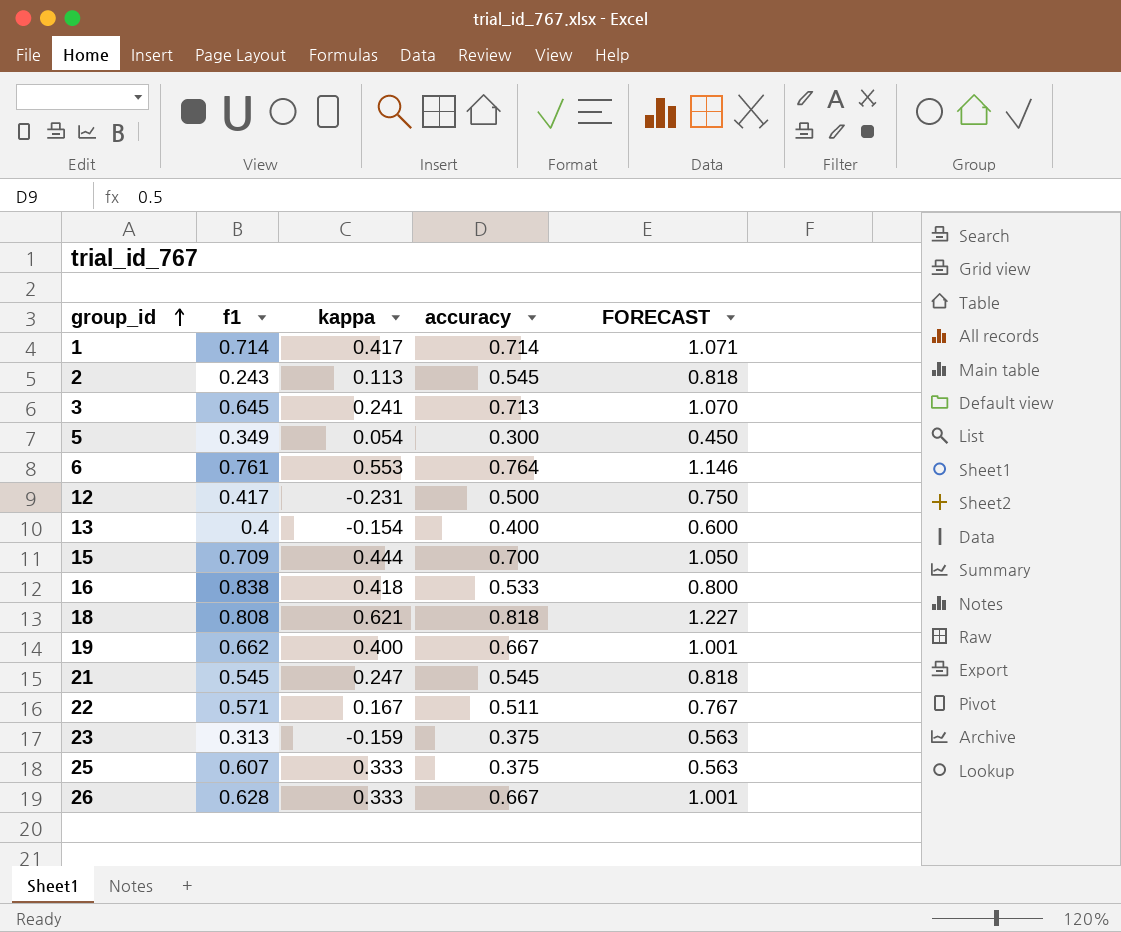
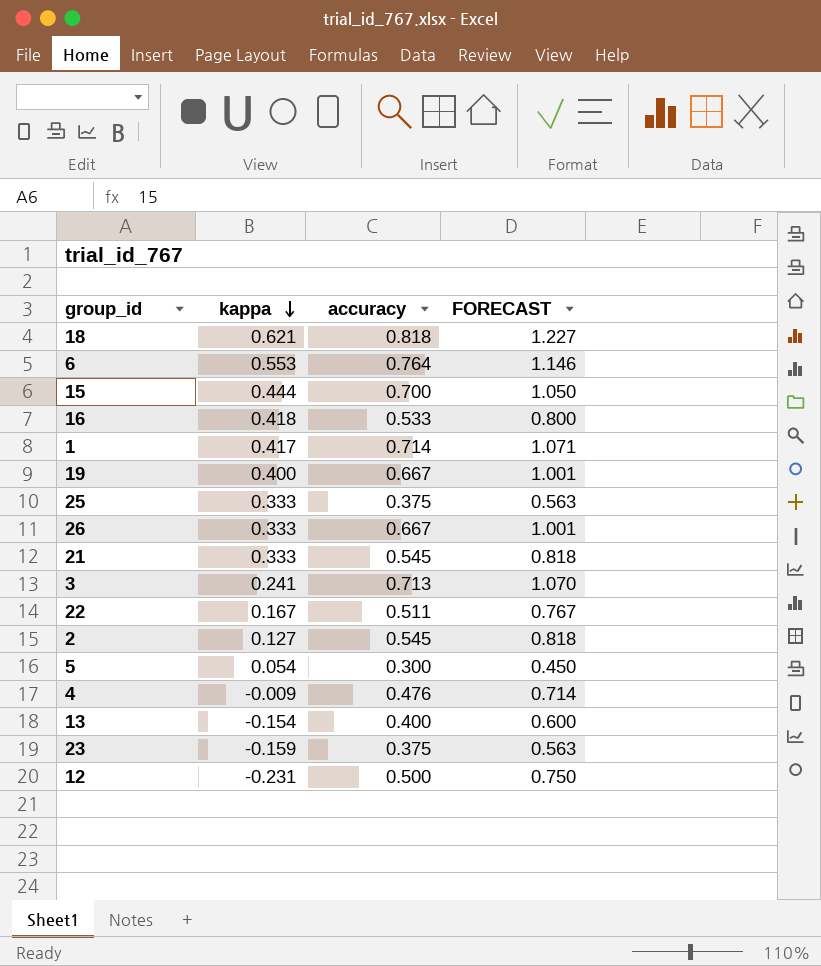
row order: group_id ascending -> kappa descending
column f1 | position: 2 -> none
21 | kappa: 0.247 -> 0.333
2 | kappa: 0.113 -> 0.127
row 4: none -> -0.009 | 0.476 | 0.714

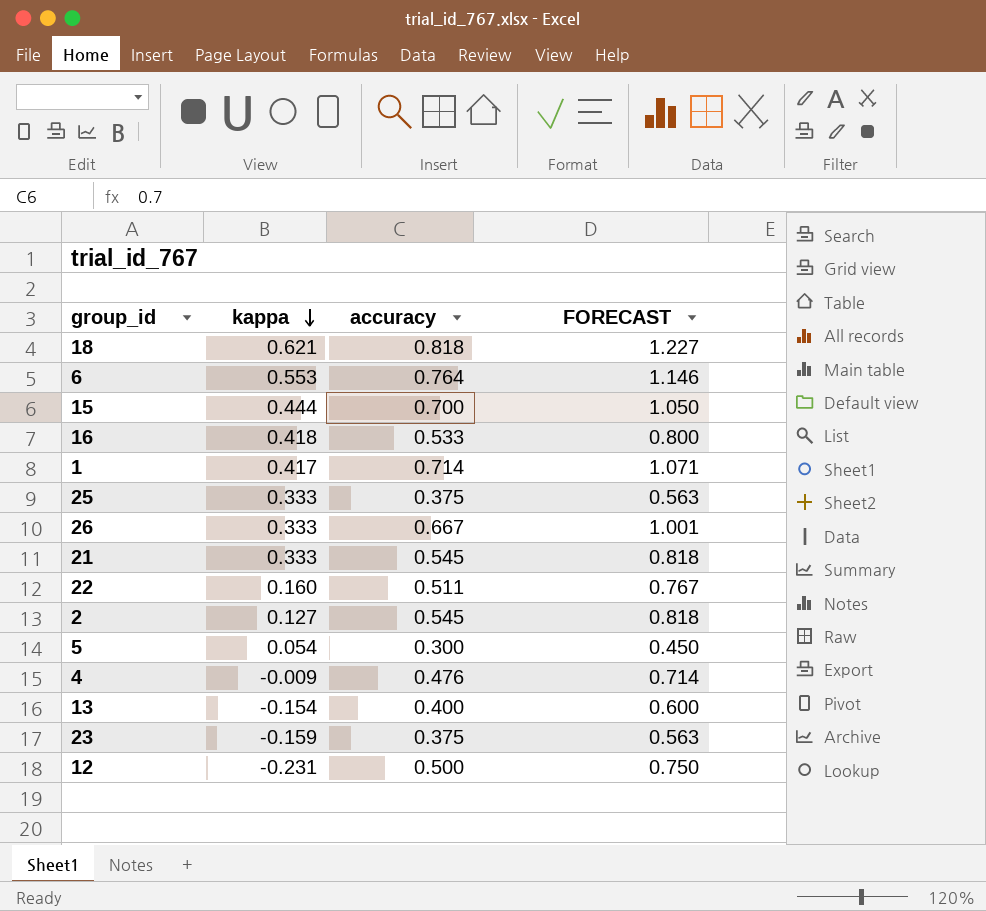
row 19: 0.400 | 0.667 | 1.001 -> none
row 3: 0.241 | 0.713 | 1.070 -> none
22 | kappa: 0.167 -> 0.160

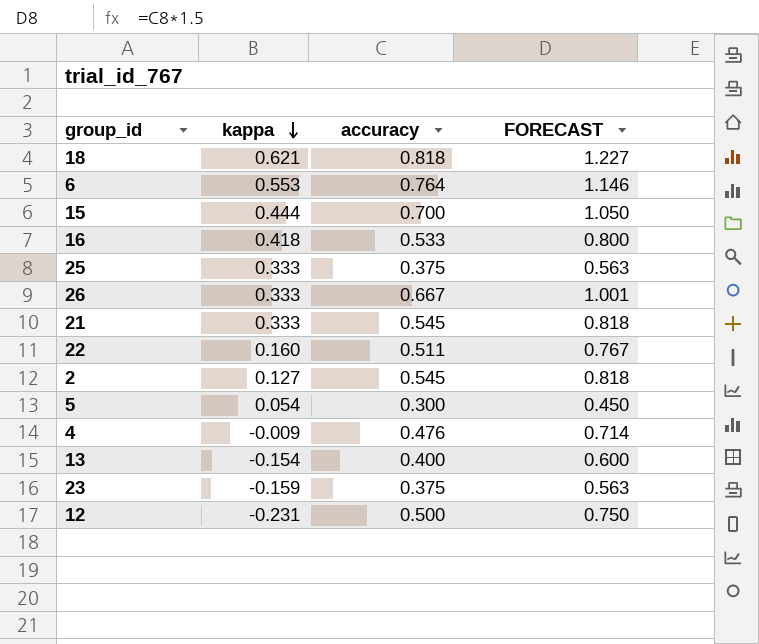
row 1: 0.417 | 0.714 | 1.071 -> none

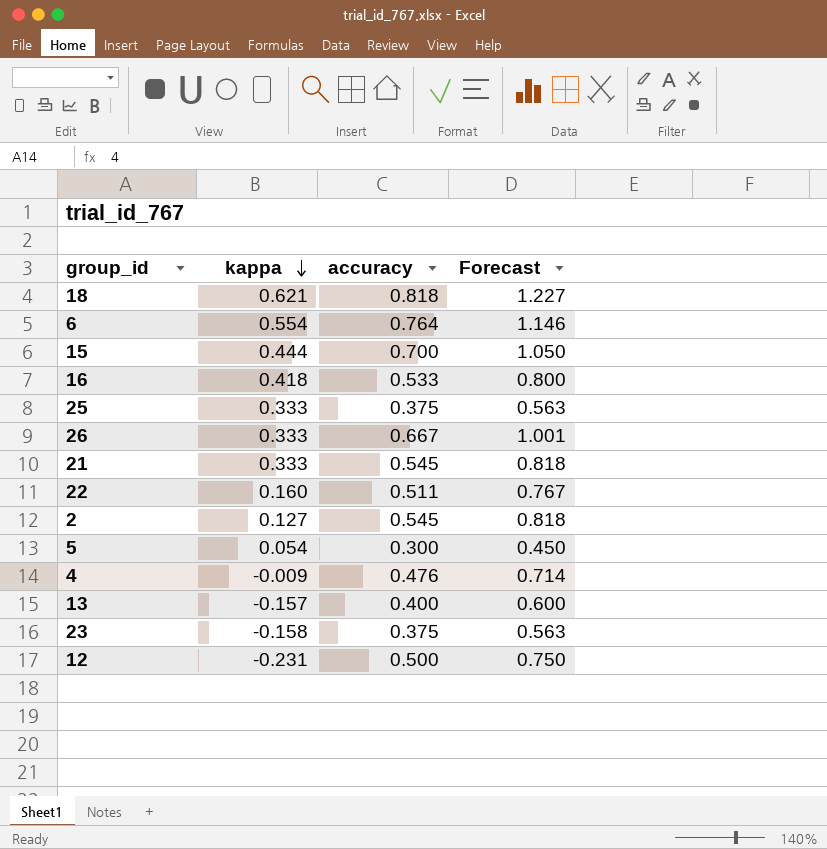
column name: FORECAST -> Forecast
6 | kappa: 0.553 -> 0.554
13 | kappa: -0.154 -> -0.157
23 | kappa: -0.159 -> -0.158

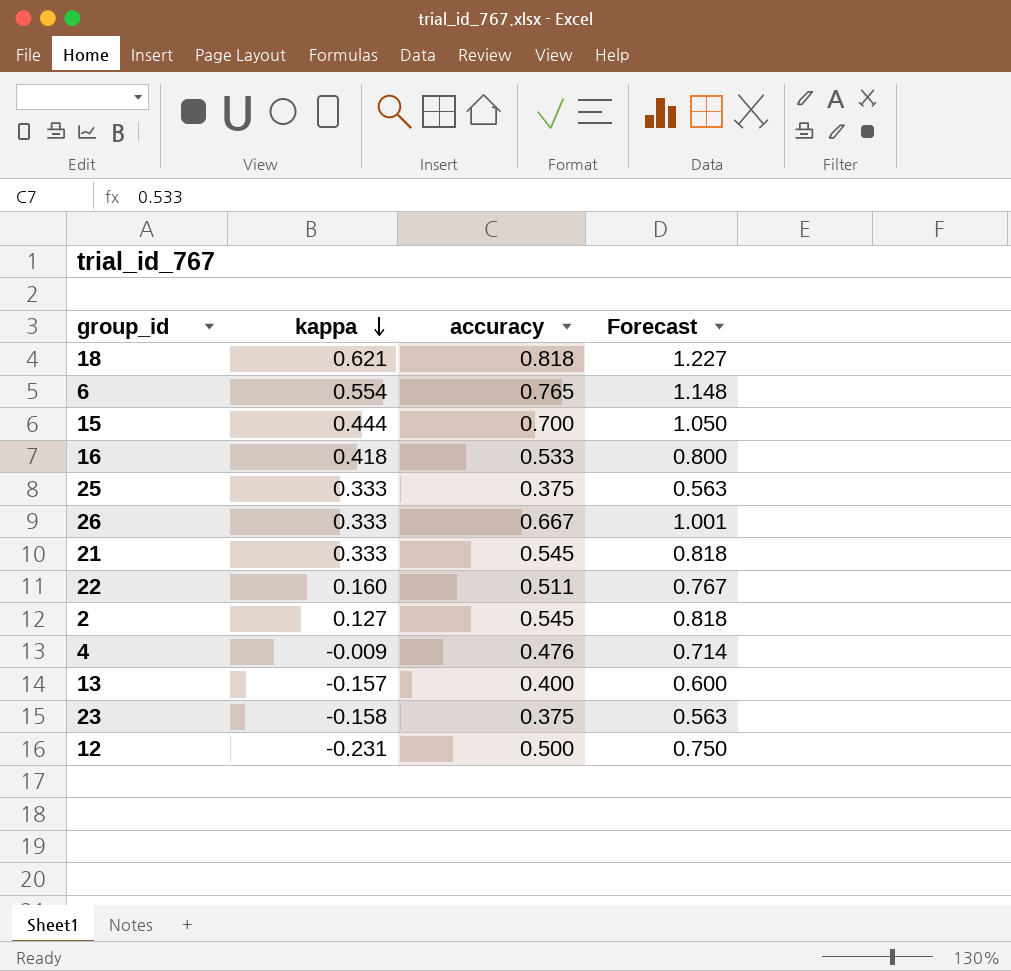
row 5: 0.054 | 0.300 | 0.450 -> none
6 | accuracy: 0.764 -> 0.765
6 | Forecast: 1.146 -> 1.148

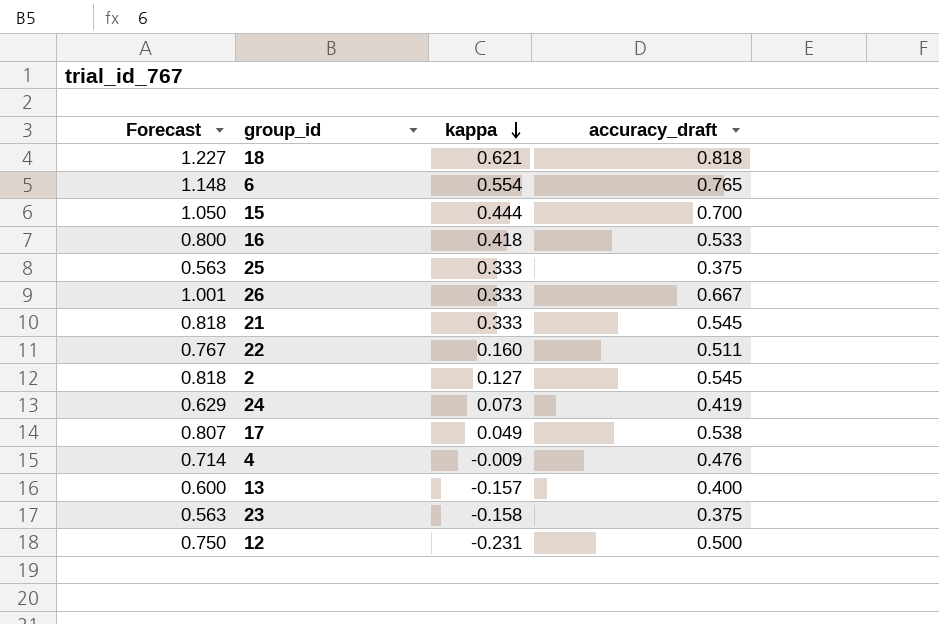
column Forecast | position: 4 -> 1
column name: accuracy -> accuracy_draft
row 24: none -> 0.629 | 0.073 | 0.419
row 17: none -> 0.807 | 0.049 | 0.538

